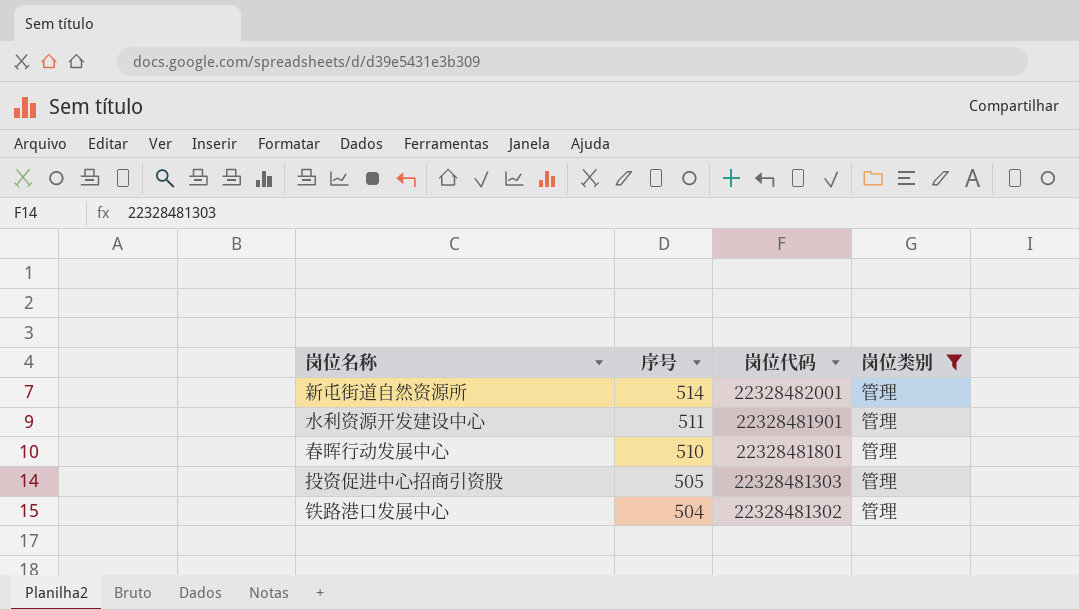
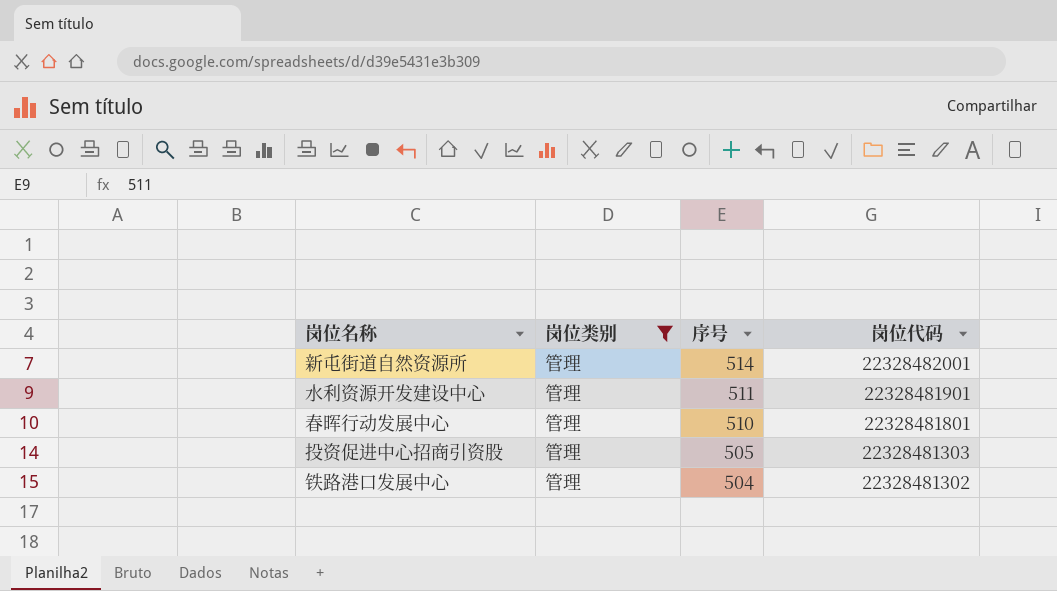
column 岗位类别 | position: 4 -> 2

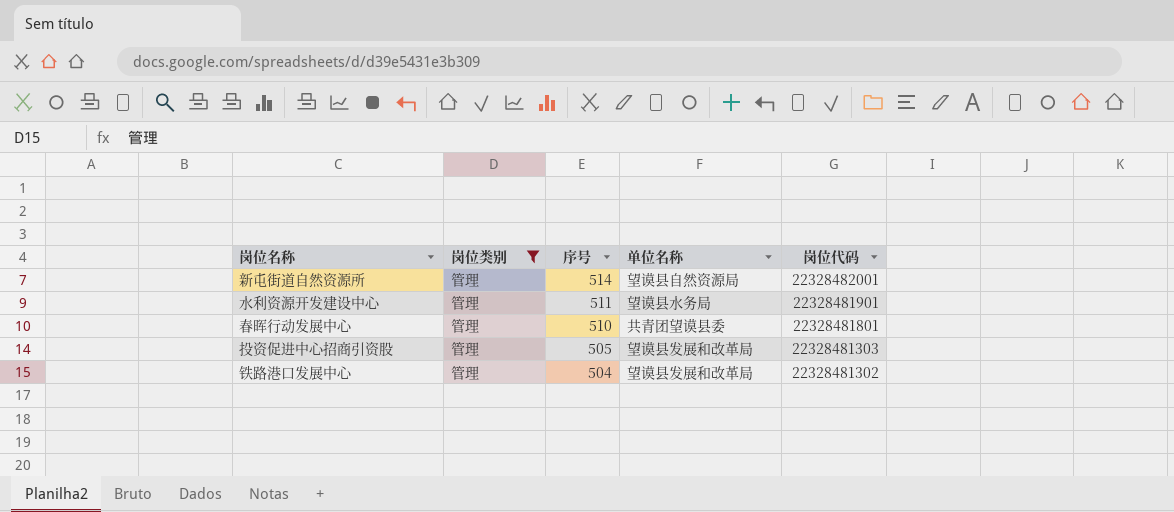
column 单位名称 | position: none -> 4

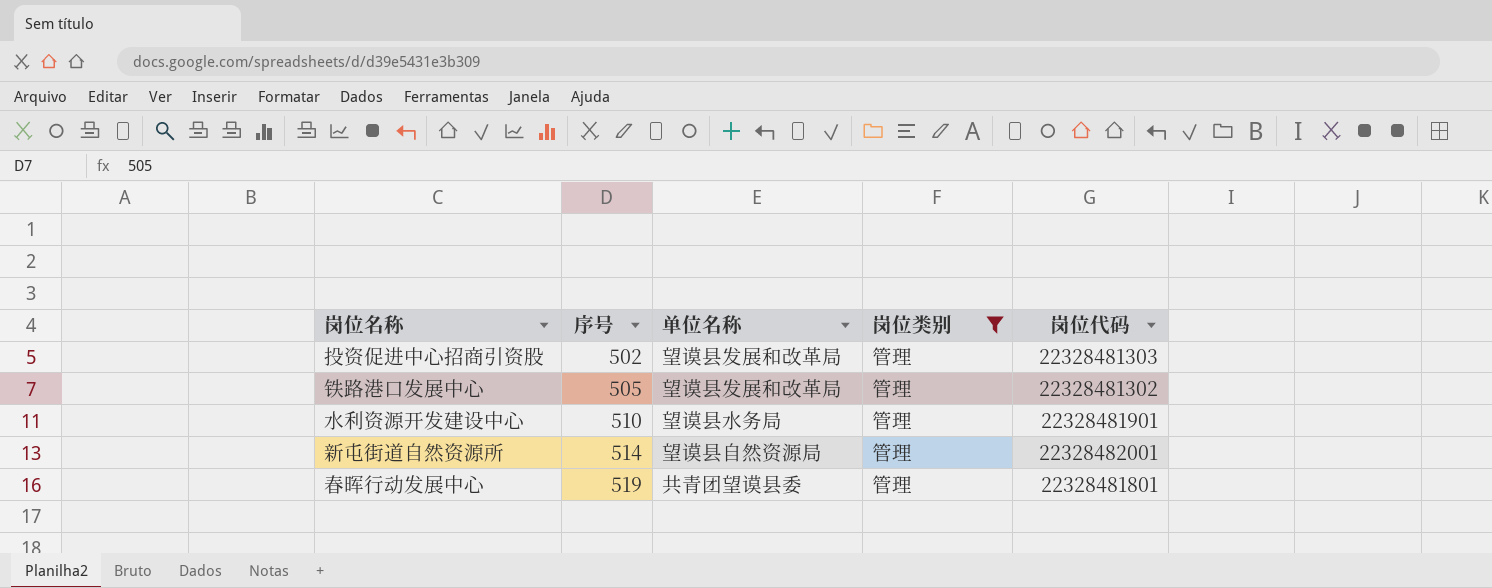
row order: 序号 descending -> 序号 ascending
column 岗位类别 | position: 2 -> 4
投资促进中心招商引资股 | 序号: 505 -> 502
铁路港口发展中心 | 序号: 504 -> 505
水利资源开发建设中心 | 序号: 511 -> 510
春晖行动发展中心 | 序号: 510 -> 519

